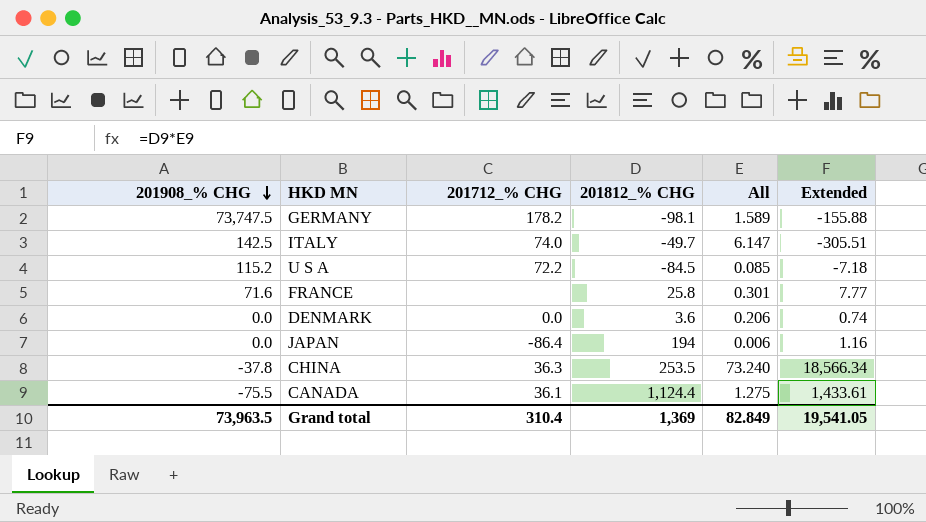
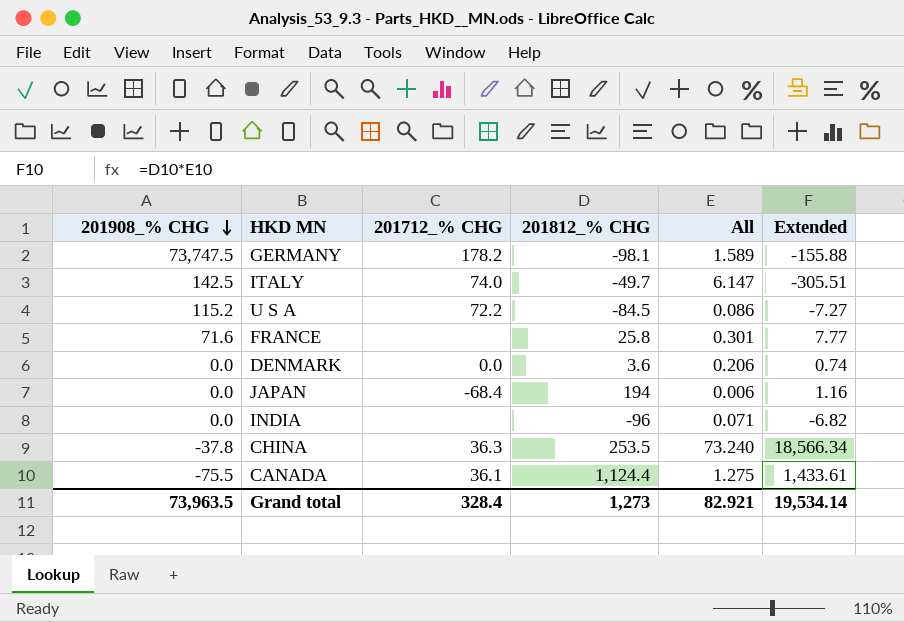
U S A | All: 0.085 -> 0.086
U S A | Extended: -7.18 -> -7.27
JAPAN | 201712_% CHG: -86.4 -> -68.4
row INDIA: none -> 0.0 | none | -96 | 0.071 | -6.82
Grand total | 201712_% CHG: 310.4 -> 328.4
Grand total | 201812_% CHG: 1,369 -> 1,273
Grand total | All: 82.849 -> 82.921
Grand total | Extended: 19,541.05 -> 19,534.14

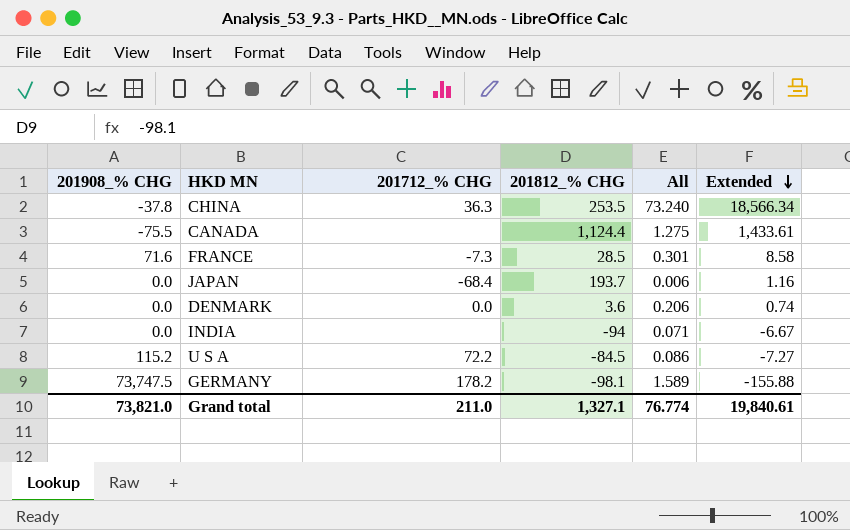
row order: 201908_% CHG descending -> Extended descending
row ITALY: 142.5 | 74.0 | -49.7 | 6.147 | -305.51 -> none
CANADA | 201712_% CHG: 36.1 -> none
FRANCE | 201712_% CHG: none -> -7.3
FRANCE | 201812_% CHG: 25.8 -> 28.5
FRANCE | Extended: 7.77 -> 8.58
JAPAN | 201812_% CHG: 194 -> 193.7
INDIA | 201812_% CHG: -96 -> -94
INDIA | Extended: -6.82 -> -6.67
Grand total | 201908_% CHG: 73,963.5 -> 73,821.0
Grand total | 201712_% CHG: 328.4 -> 211.0
Grand total | 201812_% CHG: 1,273 -> 1,327.1
Grand total | All: 82.921 -> 76.774
Grand total | Extended: 19,534.14 -> 19,840.61

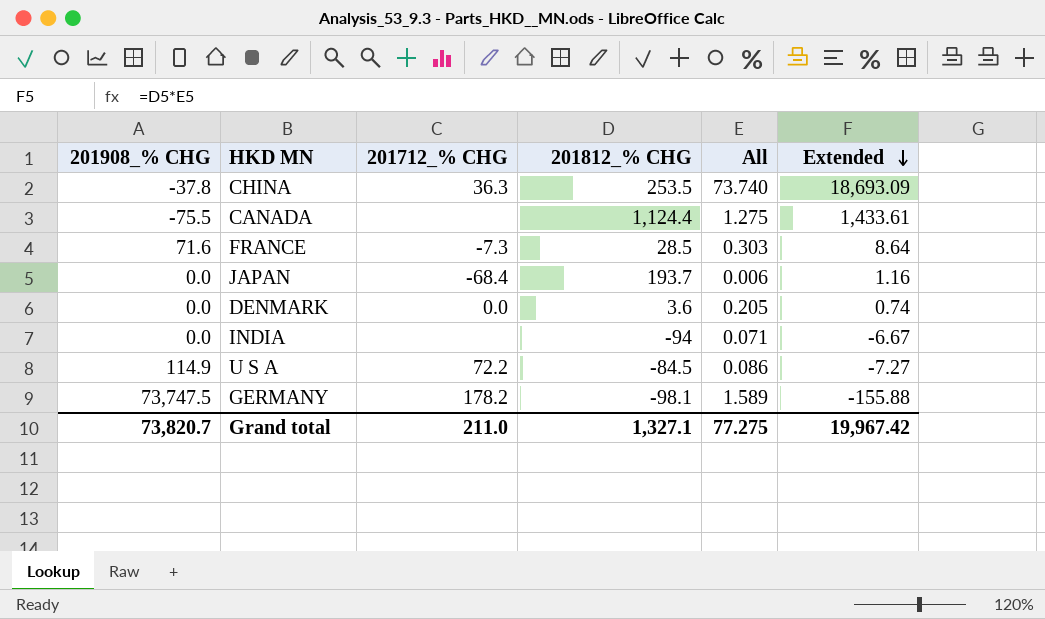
CHINA | All: 73.240 -> 73.740
CHINA | Extended: 18,566.34 -> 18,693.09
FRANCE | All: 0.301 -> 0.303
FRANCE | Extended: 8.58 -> 8.64
DENMARK | All: 0.206 -> 0.205
U S A | 201908_% CHG: 115.2 -> 114.9
Grand total | 201908_% CHG: 73,821.0 -> 73,820.7
Grand total | All: 76.774 -> 77.275
Grand total | Extended: 19,840.61 -> 19,967.42

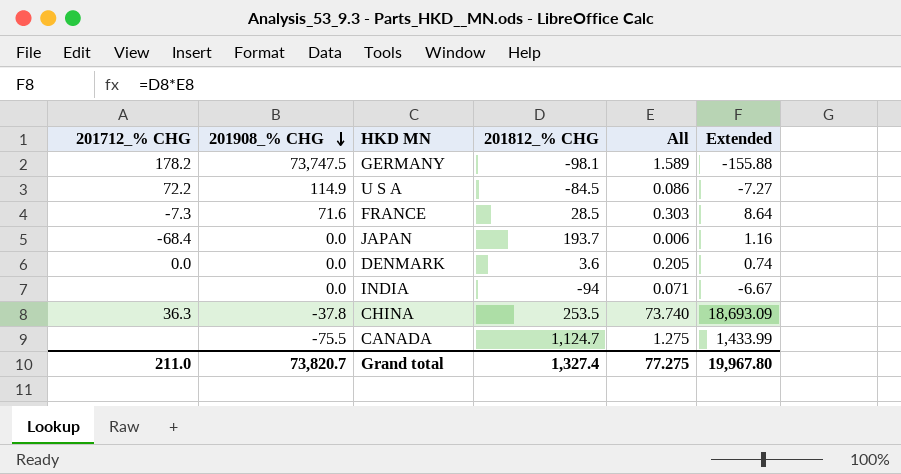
row order: Extended descending -> 201908_% CHG descending
column 201712_% CHG | position: 3 -> 1
CANADA | 201812_% CHG: 1,124.4 -> 1,124.7
CANADA | Extended: 1,433.61 -> 1,433.99
Grand total | 201812_% CHG: 1,327.1 -> 1,327.4
Grand total | Extended: 19,967.42 -> 19,967.80

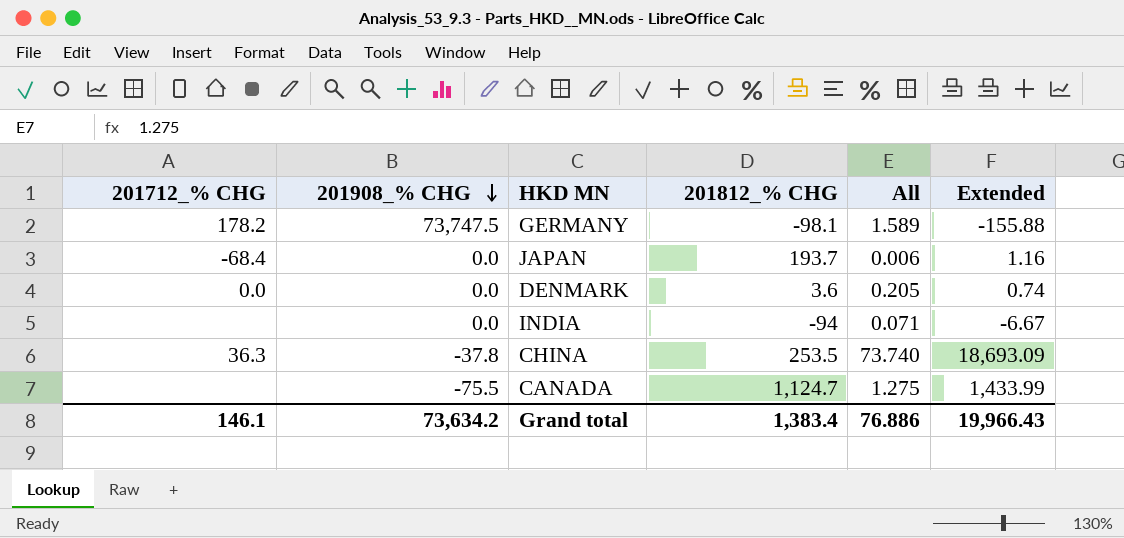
row U S A: 72.2 | 114.9 | -84.5 | 0.086 | -7.27 -> none
row FRANCE: -7.3 | 71.6 | 28.5 | 0.303 | 8.64 -> none
Grand total | 201712_% CHG: 211.0 -> 146.1
Grand total | 201908_% CHG: 73,820.7 -> 73,634.2
Grand total | 201812_% CHG: 1,327.4 -> 1,383.4
Grand total | All: 77.275 -> 76.886
Grand total | Extended: 19,967.80 -> 19,966.43

